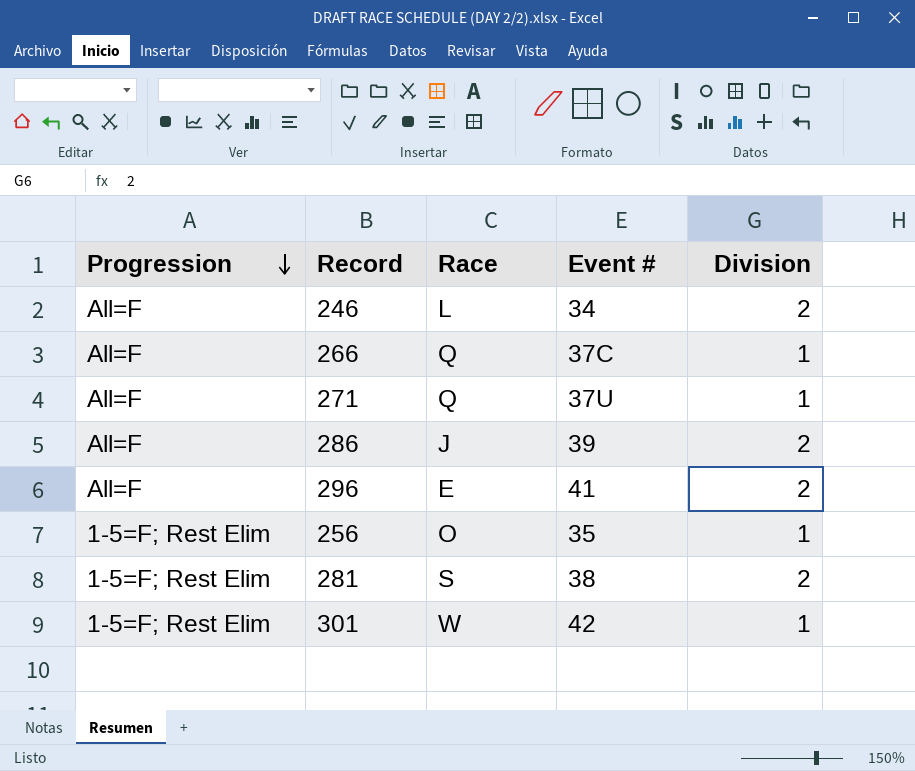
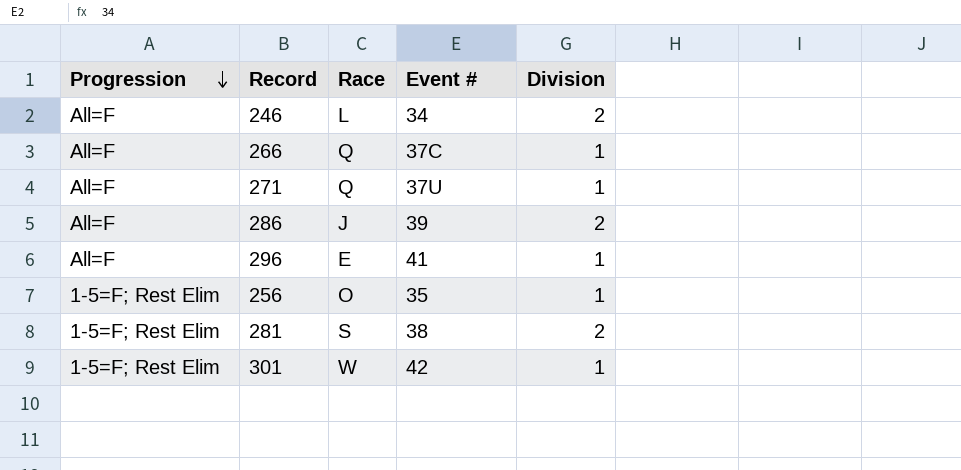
296 | Division: 2 -> 1

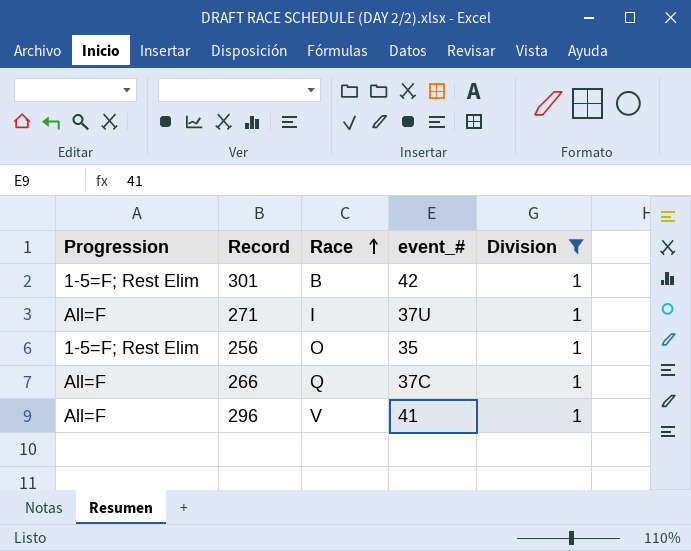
filter: none -> Division = 1
row order: Progression descending -> Race ascending
column name: Event # -> event_#
301 | Race: W -> B
271 | Race: Q -> I
296 | Race: E -> V

